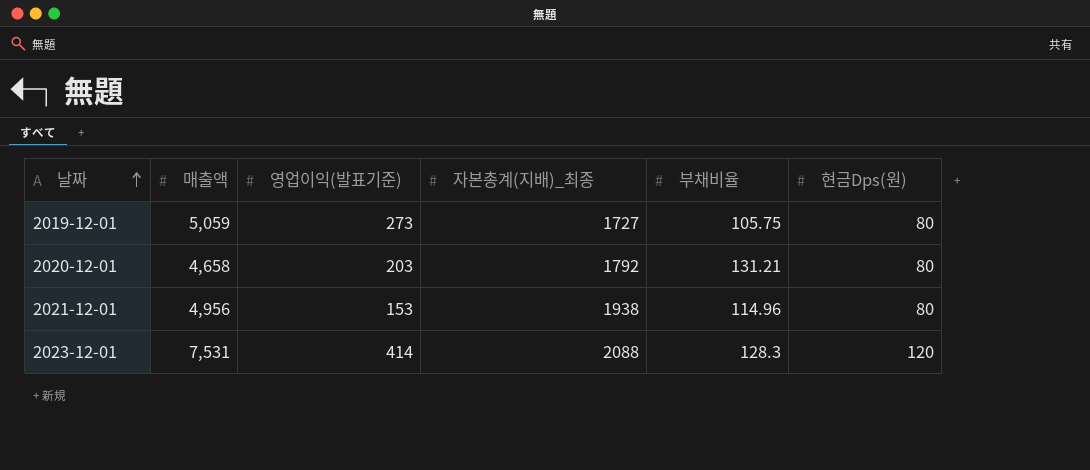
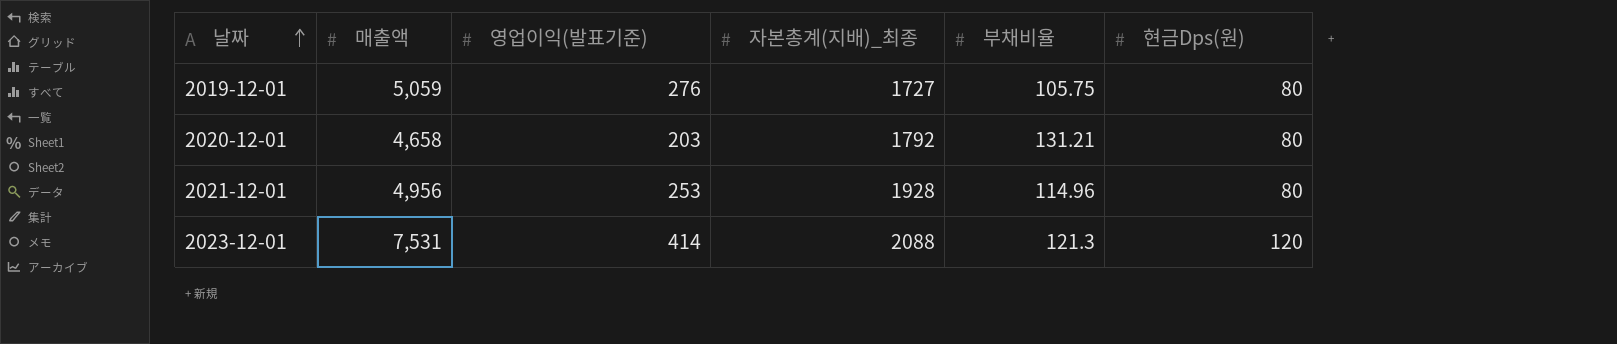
2019-12-01 | 영업이익(발표기준): 273 -> 276
2021-12-01 | 영업이익(발표기준): 153 -> 253
2021-12-01 | 자본총계(지배)_최종: 1938 -> 1928
2023-12-01 | 부채비율: 128.3 -> 121.3

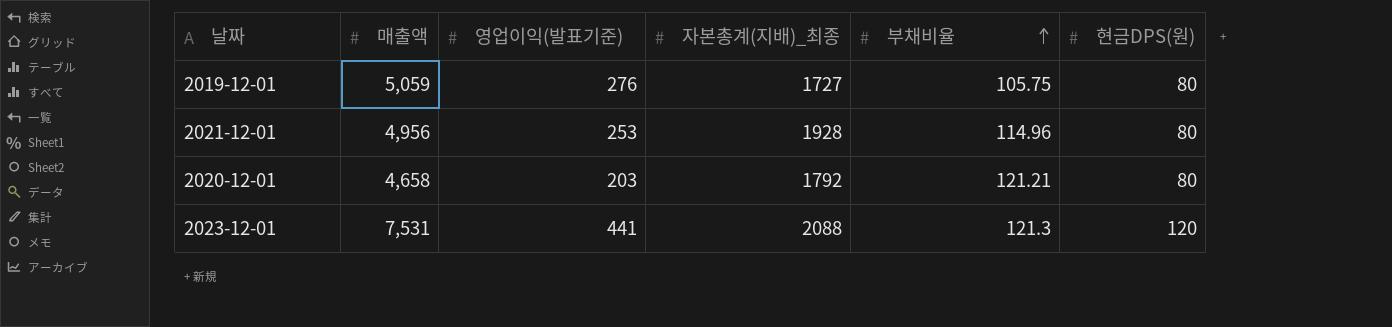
row order: 날짜 ascending -> 부채비율 ascending
column name: 현금Dps(원) -> 현금DPS(원)
2020-12-01 | 부채비율: 131.21 -> 121.21
2023-12-01 | 영업이익(발표기준): 414 -> 441

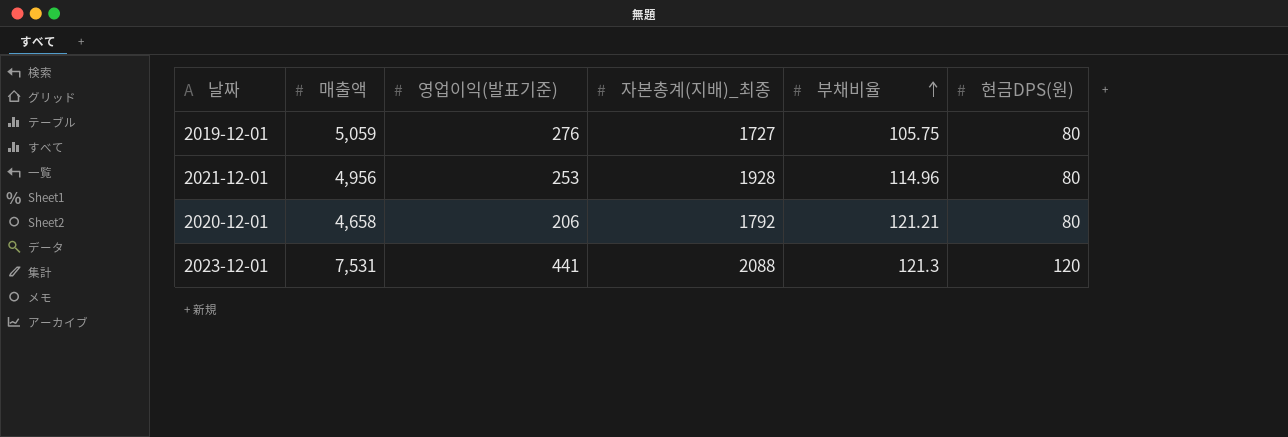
2020-12-01 | 영업이익(발표기준): 203 -> 206

